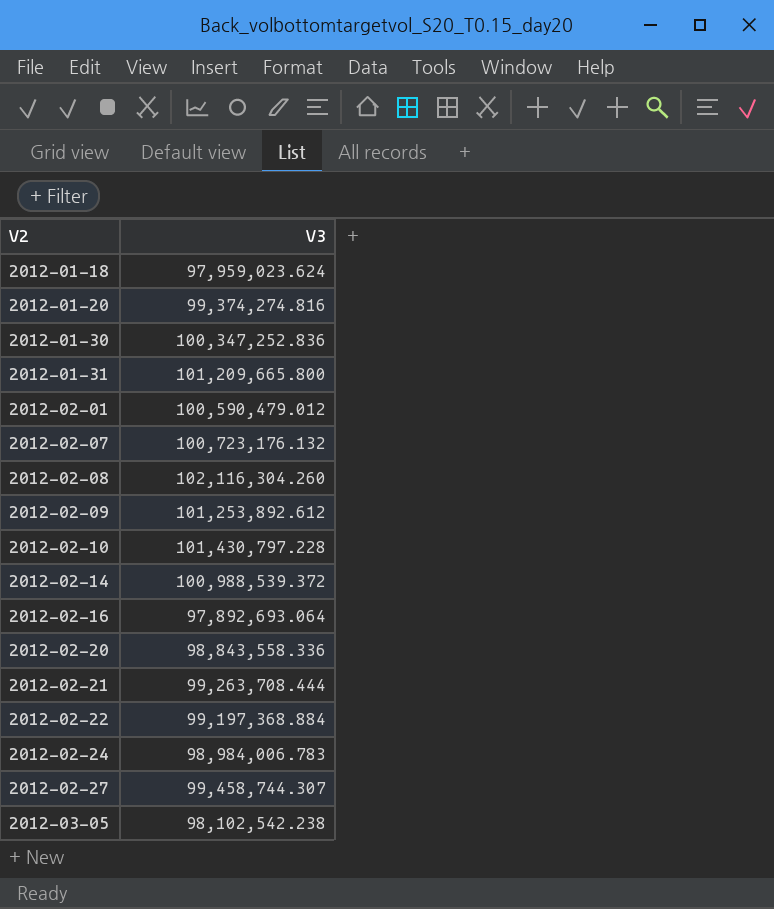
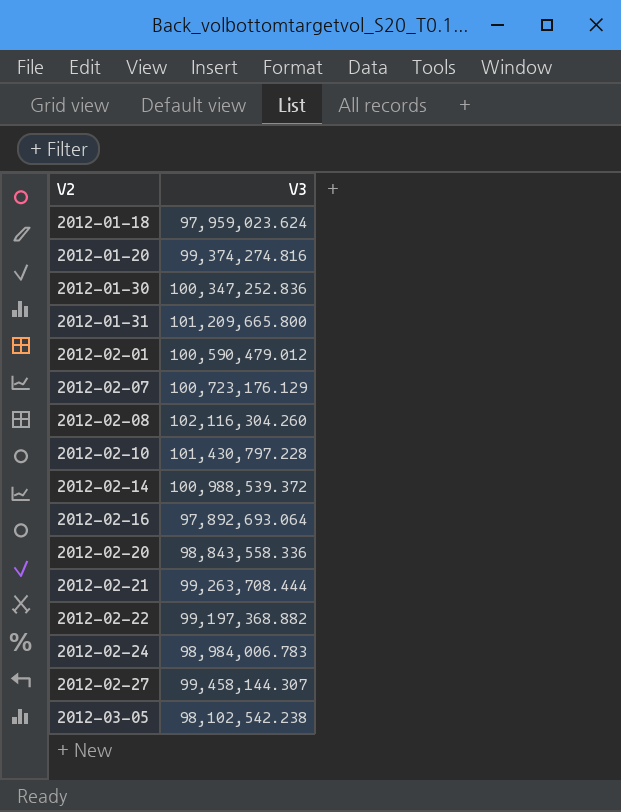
row 2012-02-09: 101,253,892.612 -> none
2012-02-07 | V3: 100,723,176.132 -> 100,723,176.129
2012-02-22 | V3: 99,197,368.884 -> 99,197,368.882
2012-02-27 | V3: 99,458,744.307 -> 99,458,144.307

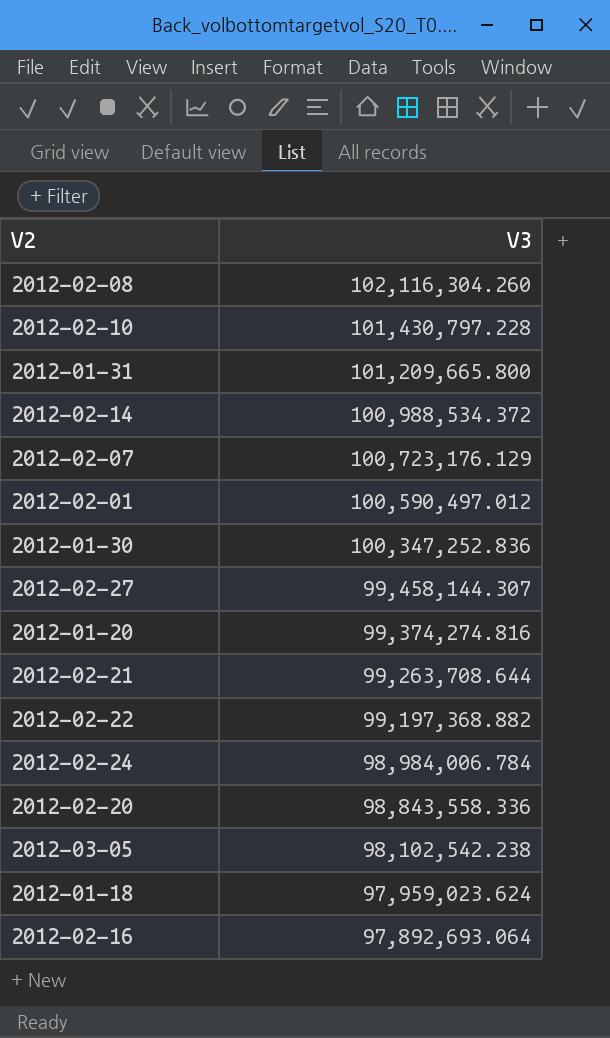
row order: V2 ascending -> V3 descending
2012-02-14 | V3: 100,988,539.372 -> 100,988,534.372
2012-02-01 | V3: 100,590,479.012 -> 100,590,497.012
2012-02-21 | V3: 99,263,708.444 -> 99,263,708.644
2012-02-24 | V3: 98,984,006.783 -> 98,984,006.784

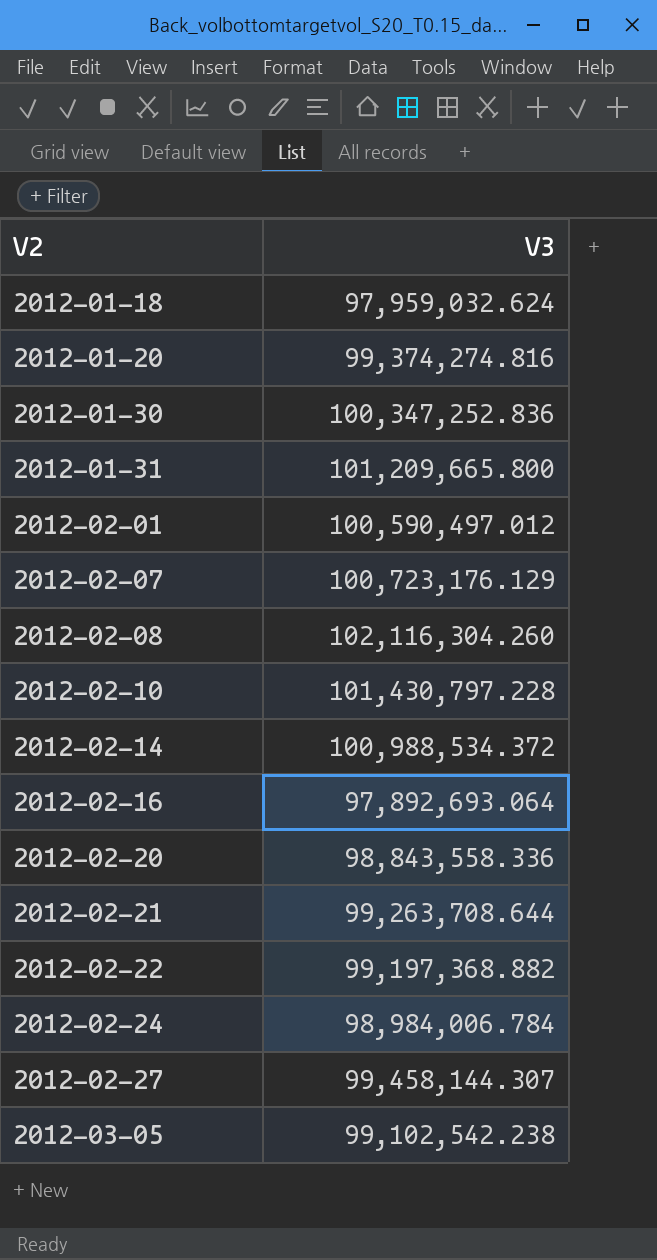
row order: V3 descending -> V2 ascending
2012-01-18 | V3: 97,959,023.624 -> 97,959,032.624
2012-03-05 | V3: 98,102,542.238 -> 99,102,542.238

